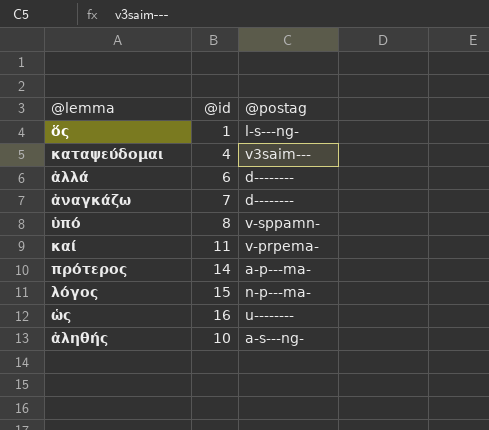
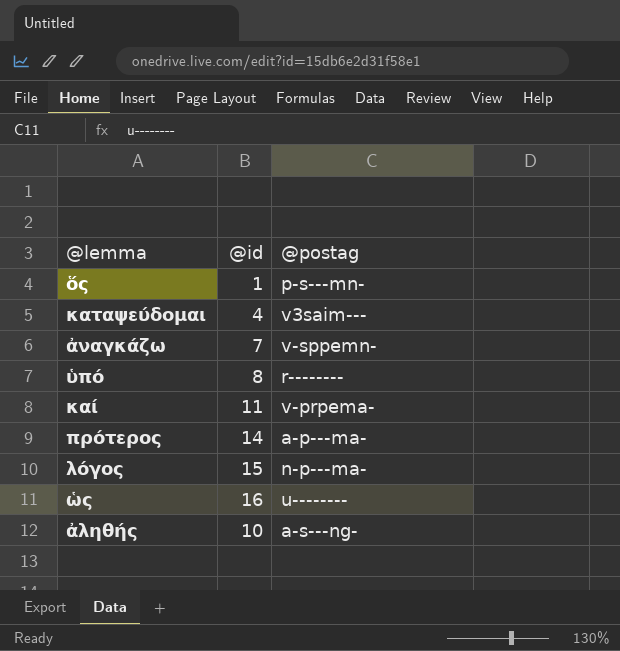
row ἀλλά: 6 | d-------- -> none
ὅς | @postag: l-s---ng- -> p-s---mn-
ἀναγκάζω | @postag: d-------- -> v-sppemn-
ὑπό | @postag: v-sppamn- -> r--------

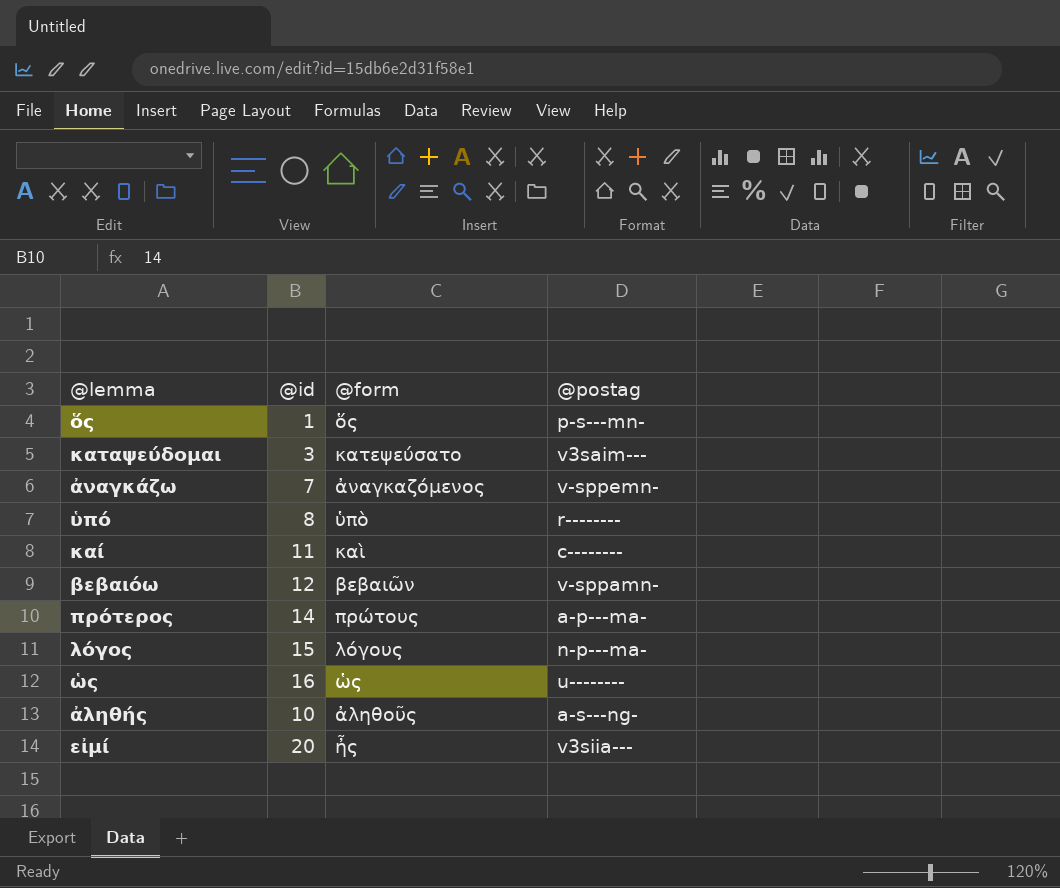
column @form | position: none -> 3
καταψεύδομαι | @id: 4 -> 3
καί | @postag: v-prpema- -> c--------
row βεβαιόω: none -> 12 | βεβαιῶν | v-sppamn-
row εἰμί: none -> 20 | ἦς | v3siia---

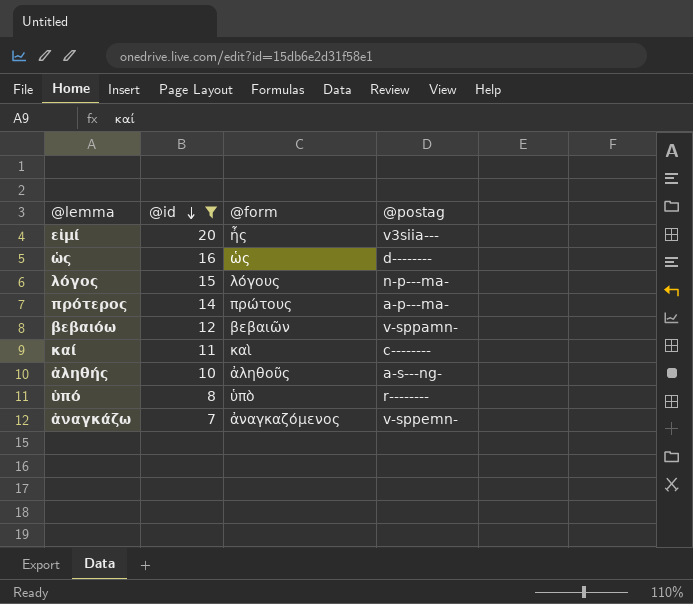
filter: none -> @id >= 7
row order: none -> @id descending
ὡς | @postag: u-------- -> d--------

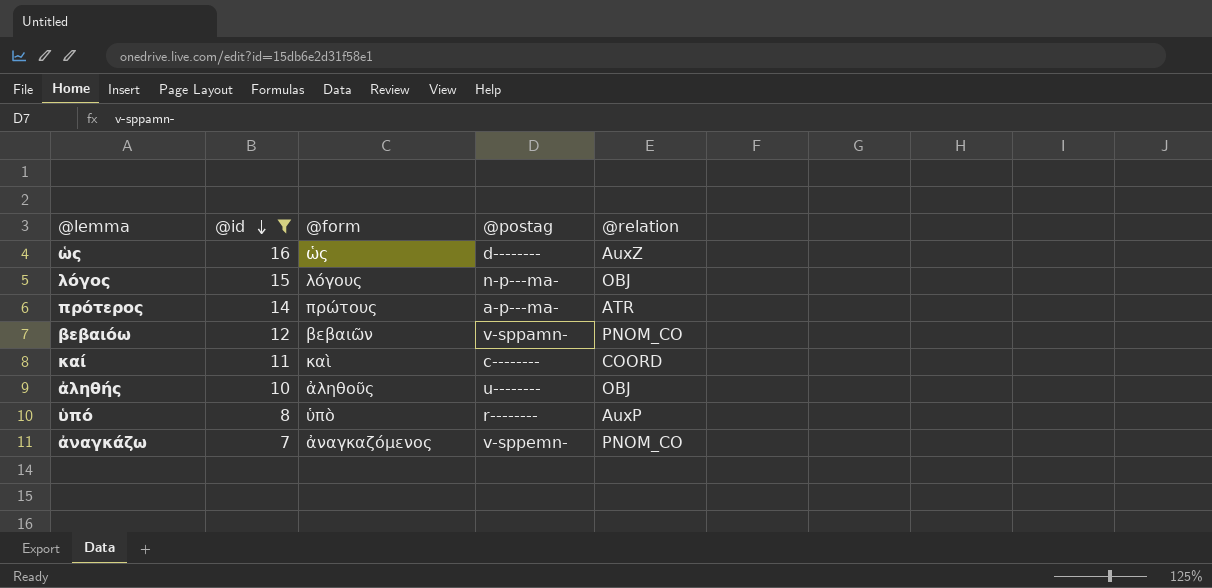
column @relation | position: none -> 5
row εἰμί: 20 | ἦς | v3siia--- -> none
ἀληθής | @postag: a-s---ng- -> u--------

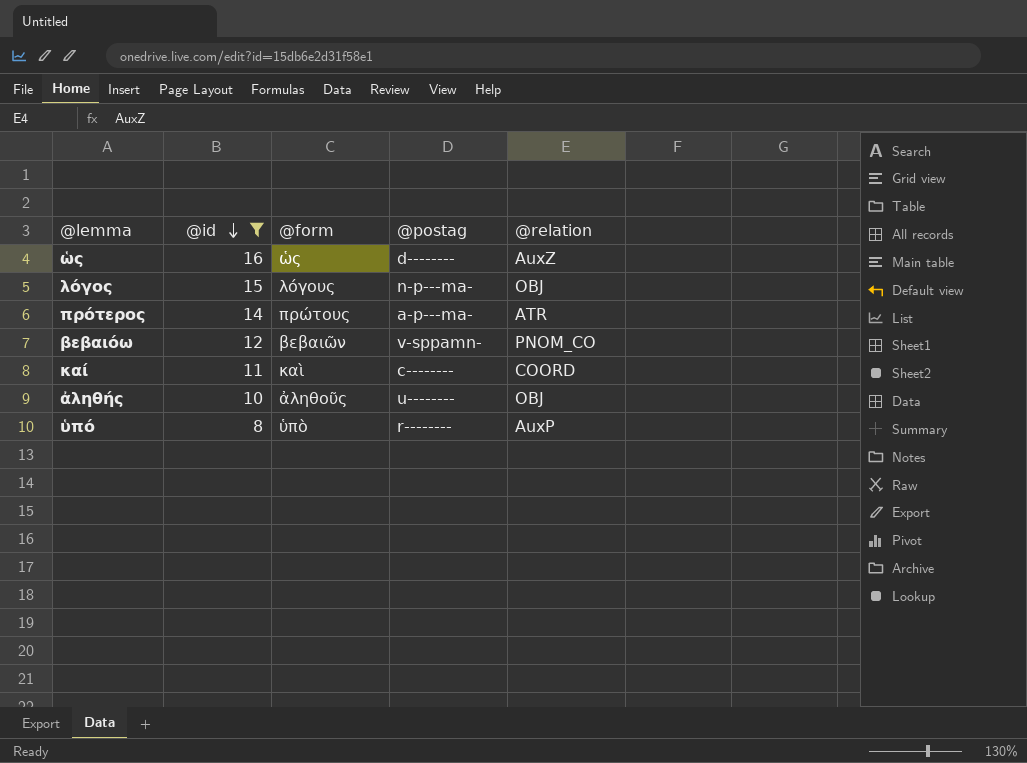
row ἀναγκάζω: 7 | ἀναγκαζόμενος | v-sppemn- | PNOM_CO -> none

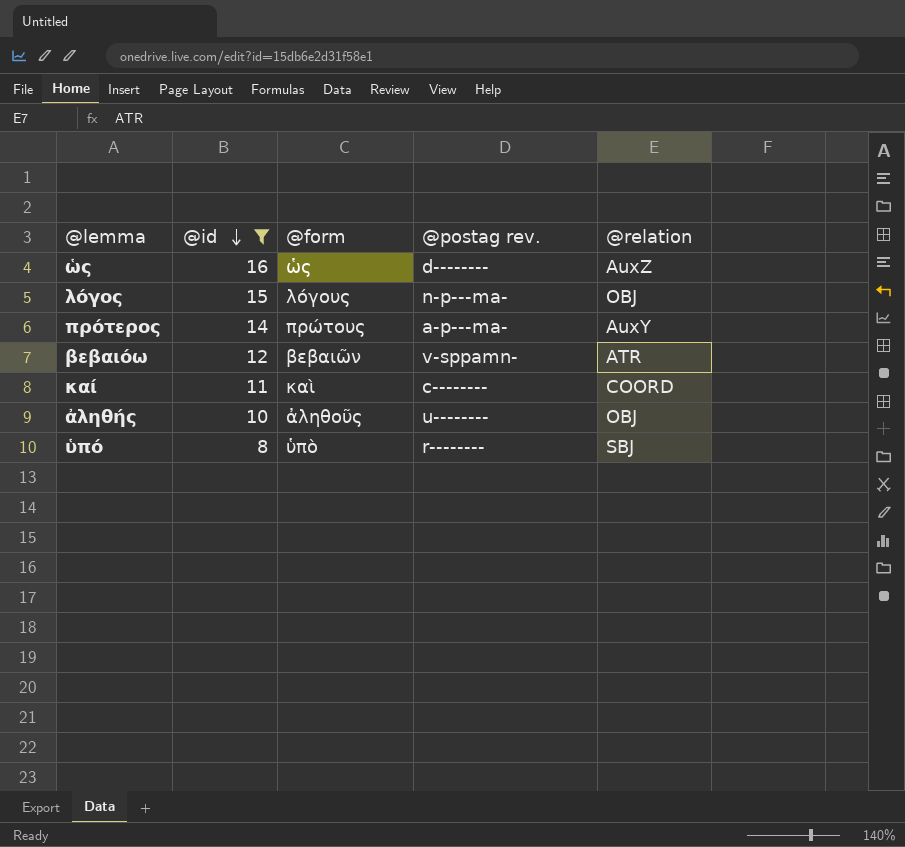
column name: @postag -> @postag rev.
πρότερος | @relation: ATR -> AuxY
βεβαιόω | @relation: PNOM_CO -> ATR
ὑπό | @relation: AuxP -> SBJ

